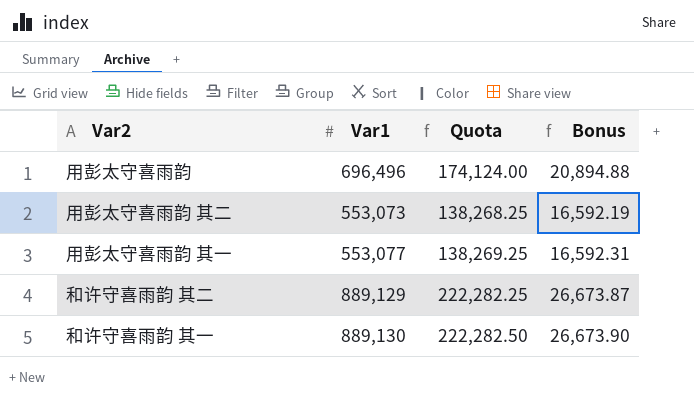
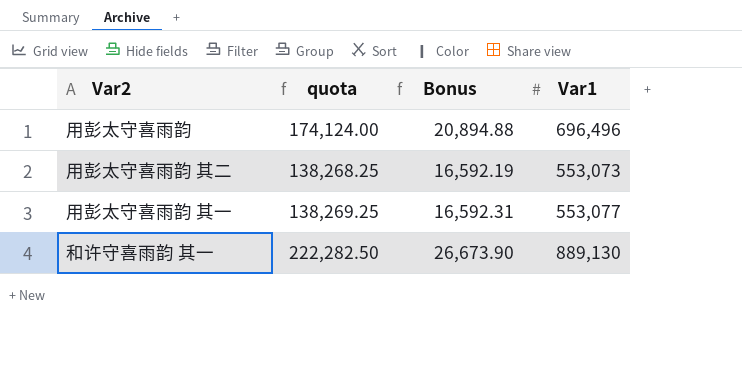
column name: Quota -> quota
column Var1 | position: 2 -> 4
row 和许守喜雨韵 其二: 889,129 | 222,282.25 | 26,673.87 -> none

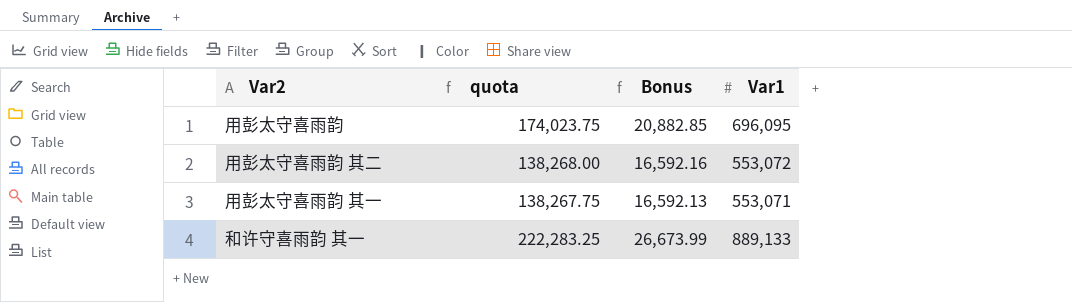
用彭太守喜雨韵 | quota: 174,124.00 -> 174,023.75
用彭太守喜雨韵 | Bonus: 20,894.88 -> 20,882.85
用彭太守喜雨韵 | Var1: 696,496 -> 696,095
用彭太守喜雨韵 其二 | quota: 138,268.25 -> 138,268.00
用彭太守喜雨韵 其二 | Bonus: 16,592.19 -> 16,592.16
用彭太守喜雨韵 其二 | Var1: 553,073 -> 553,072
用彭太守喜雨韵 其一 | quota: 138,269.25 -> 138,267.75
用彭太守喜雨韵 其一 | Bonus: 16,592.31 -> 16,592.13
用彭太守喜雨韵 其一 | Var1: 553,077 -> 553,071
和许守喜雨韵 其一 | quota: 222,282.50 -> 222,283.25
和许守喜雨韵 其一 | Bonus: 26,673.90 -> 26,673.99
和许守喜雨韵 其一 | Var1: 889,130 -> 889,133

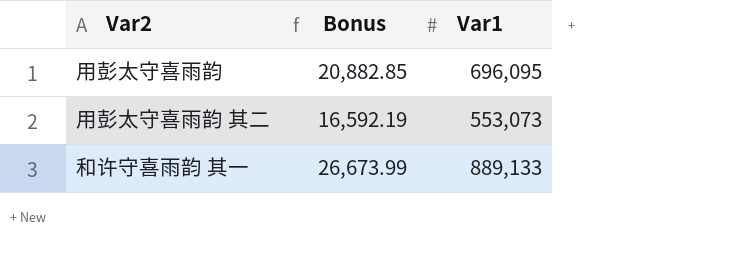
column quota | formula: [Var1] * 0.25 -> none
row 用彭太守喜雨韵 其一: 138,267.75 | 16,592.13 | 553,071 -> none
用彭太守喜雨韵 其二 | Bonus: 16,592.16 -> 16,592.19
用彭太守喜雨韵 其二 | Var1: 553,072 -> 553,073

